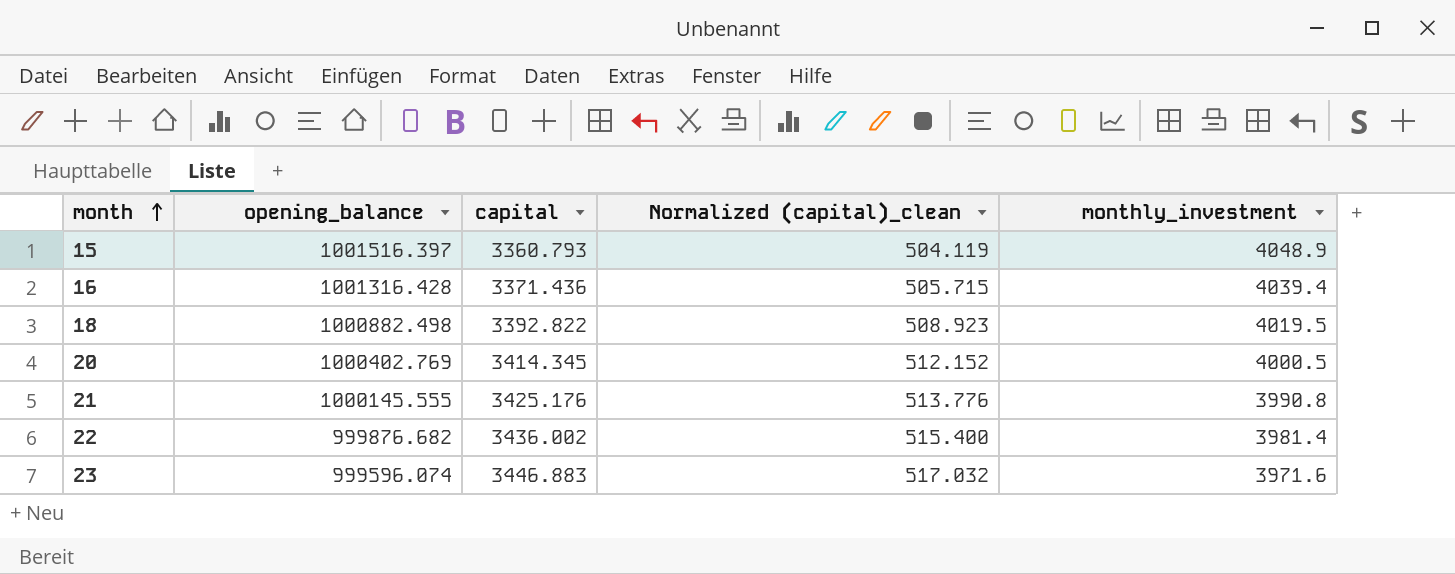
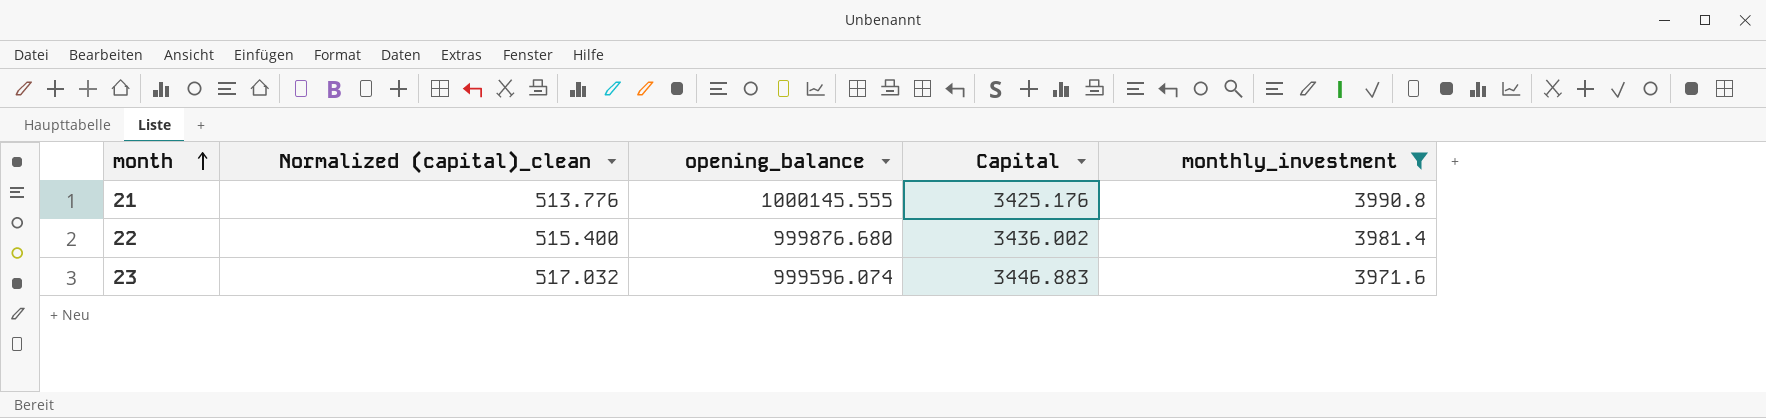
filter: none -> monthly_investment <= 3990.8
column Normalized (capital)_clean | position: 4 -> 2
column name: capital -> Capital
22 | opening_balance: 999876.682 -> 999876.680

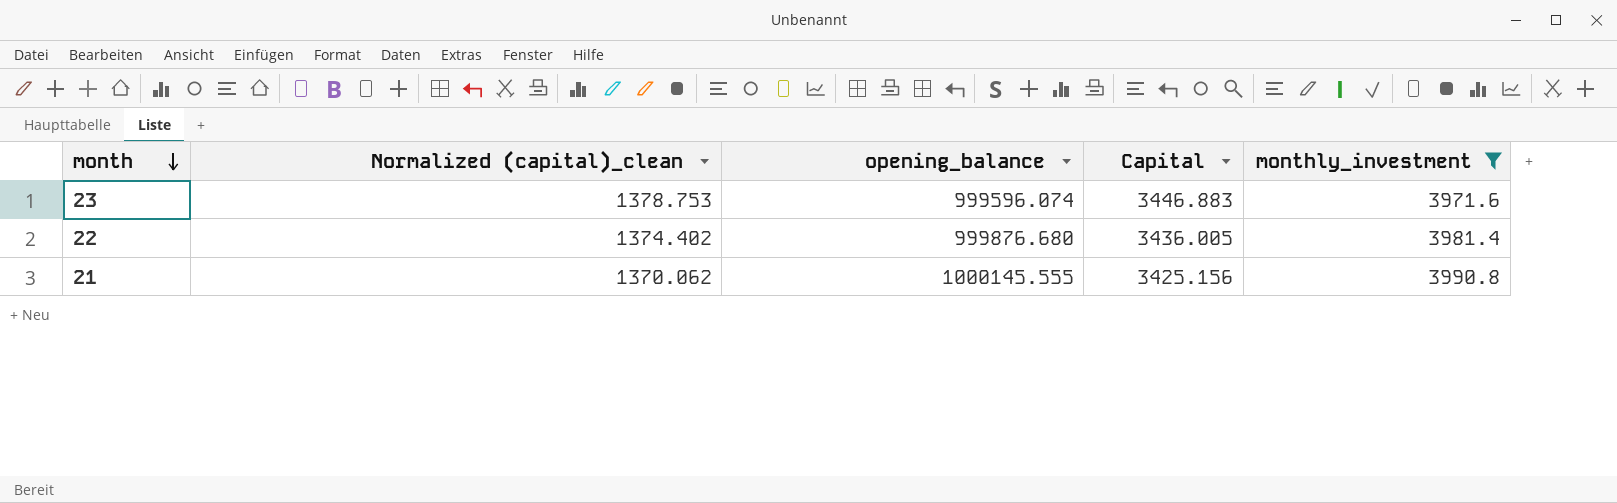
row order: month ascending -> month descending
column Normalized (capital)_clean | formula: [Capital] * 0.15 -> [Capital] * 0.4
22 | Capital: 3436.002 -> 3436.005
21 | Capital: 3425.176 -> 3425.156

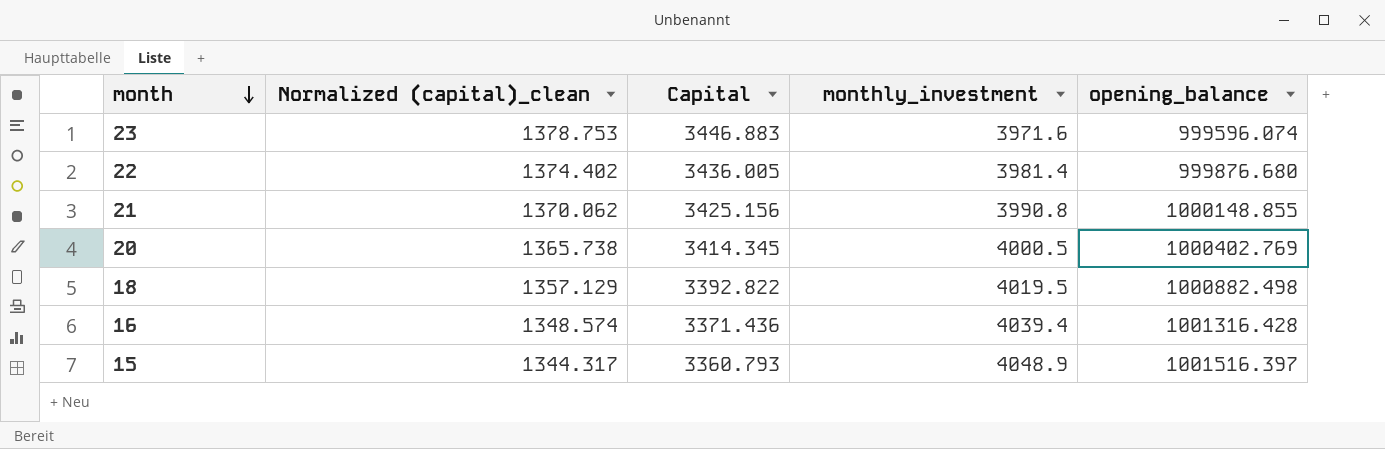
filter: monthly_investment <= 3990.8 -> none
column opening_balance | position: 3 -> 5
21 | opening_balance: 1000145.555 -> 1000148.855

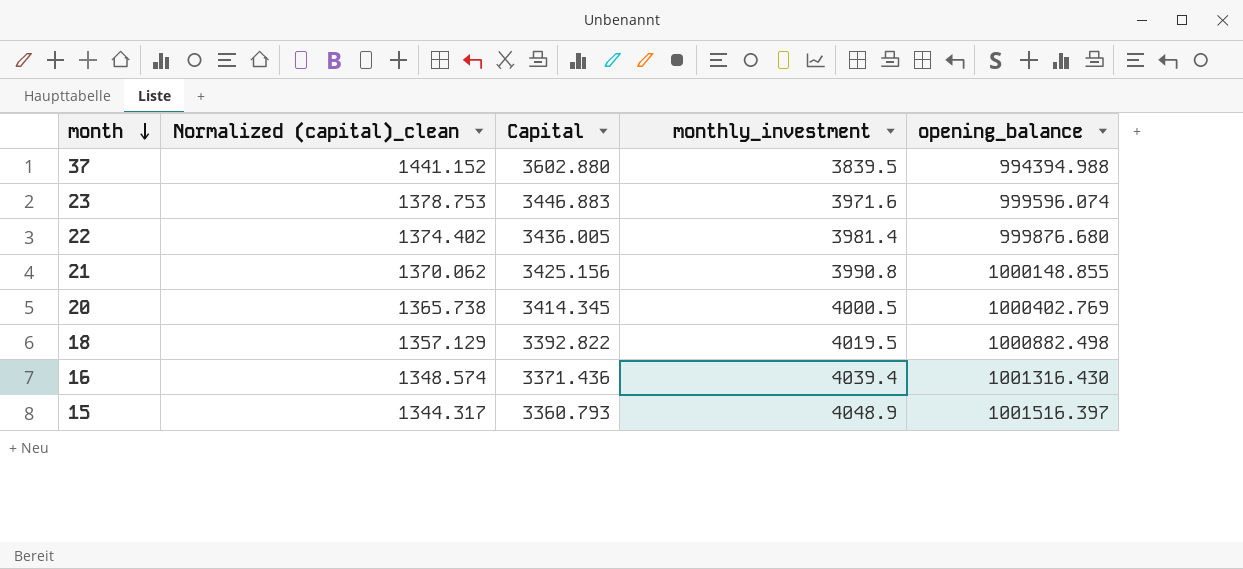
row 37: none -> 1441.152 | 3602.880 | 3839.5 | 994394.988
16 | opening_balance: 1001316.428 -> 1001316.430

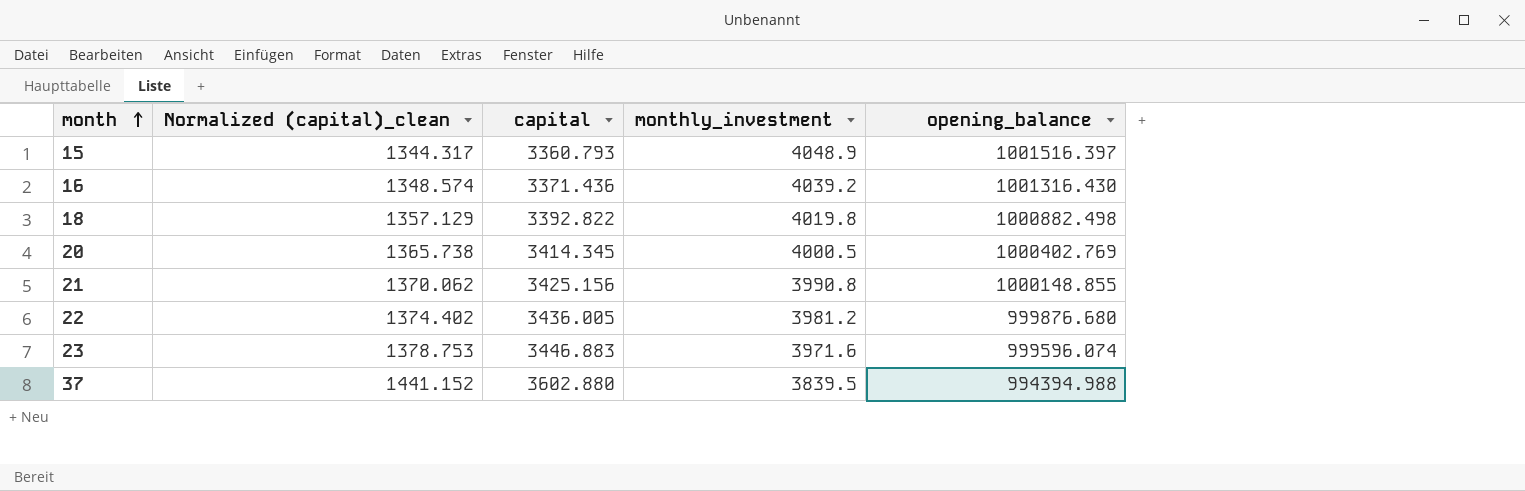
row order: month descending -> month ascending
column name: Capital -> capital
16 | monthly_investment: 4039.4 -> 4039.2
18 | monthly_investment: 4019.5 -> 4019.8
22 | monthly_investment: 3981.4 -> 3981.2

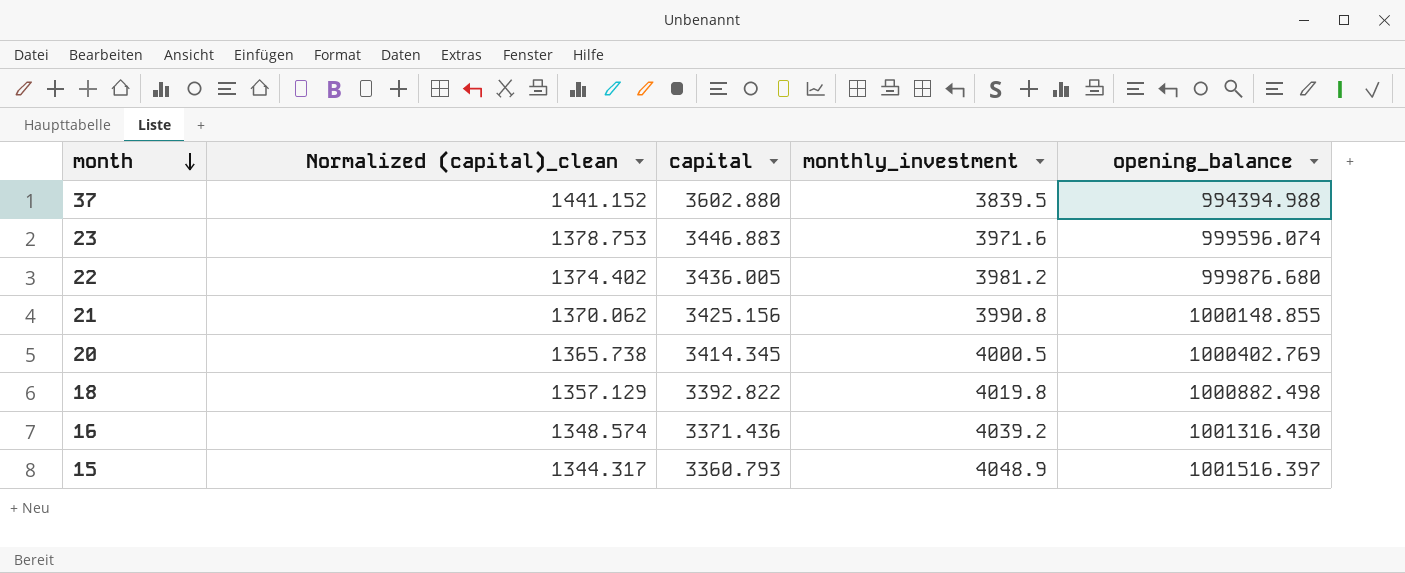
row order: month ascending -> month descending

